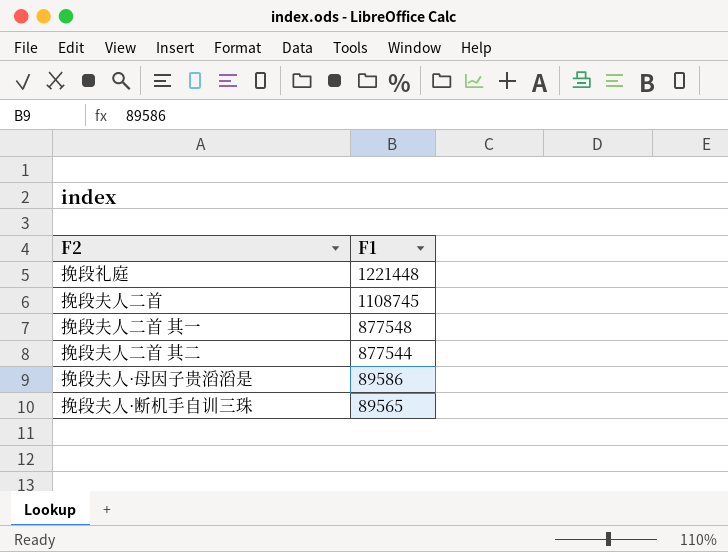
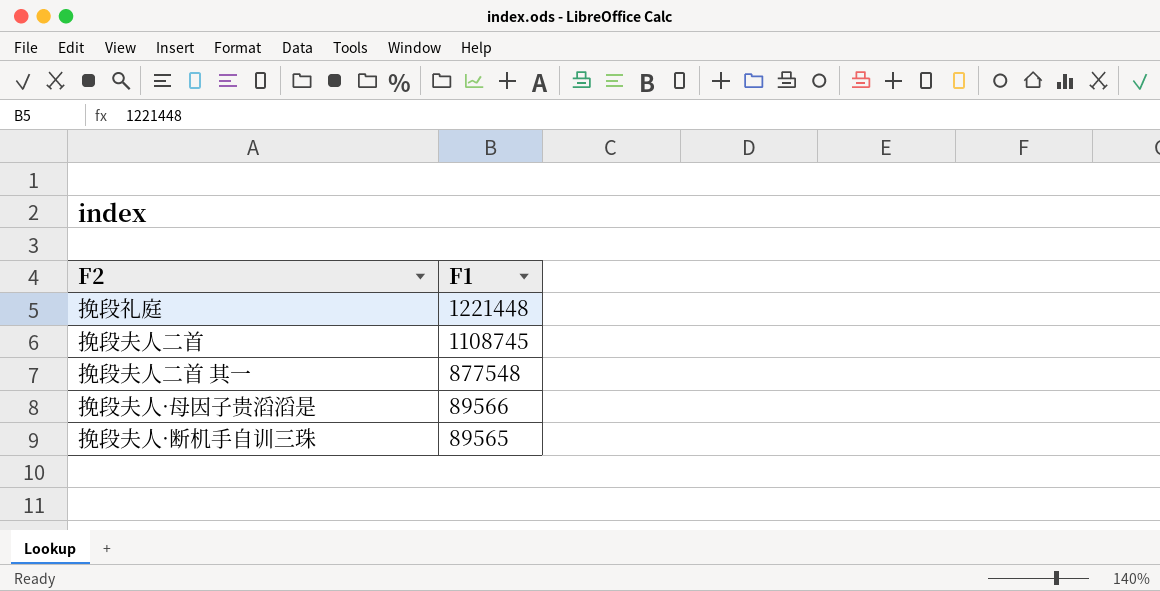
row 挽段夫人二首 其二: 877544 -> none
挽段夫人·母因子贵滔滔是 | F1: 89586 -> 89566

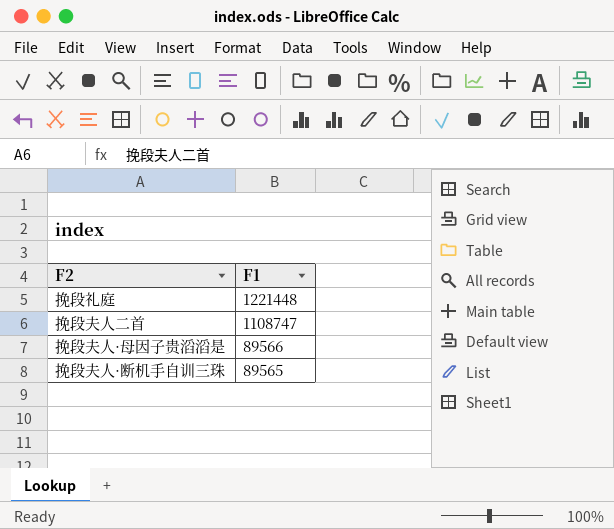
row 挽段夫人二首 其一: 877548 -> none
挽段夫人二首 | F1: 1108745 -> 1108747

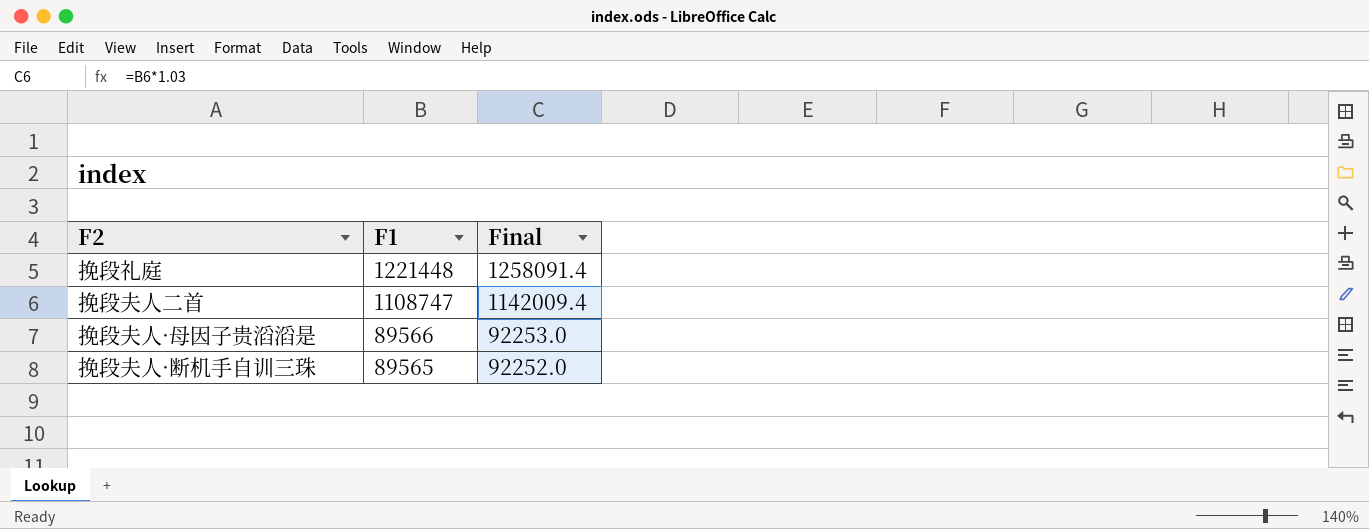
column Final | formula: none -> [F1] * 1.03

